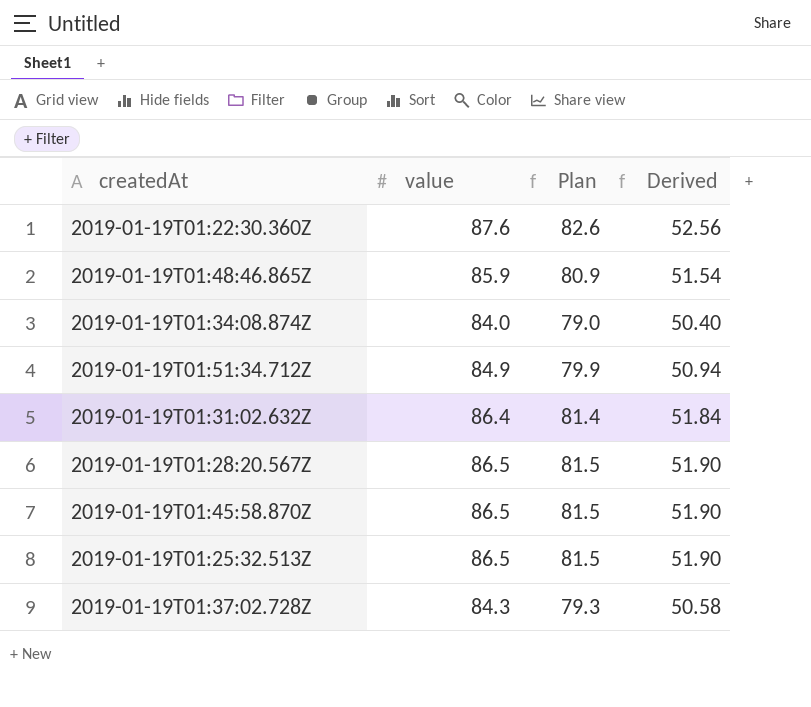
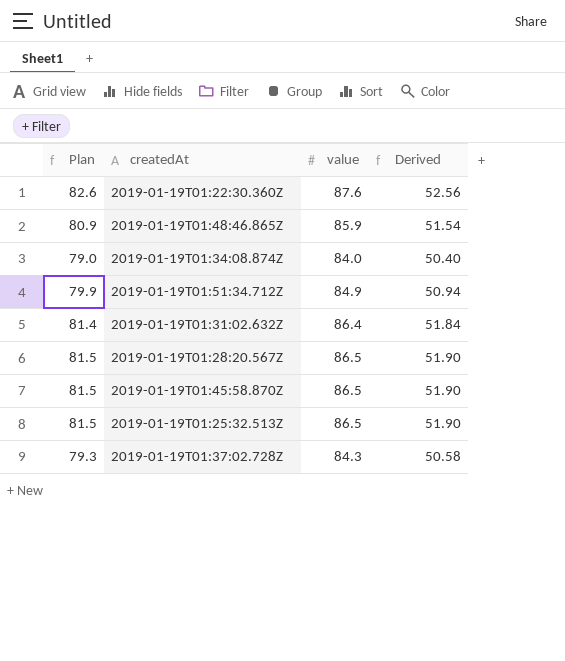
column Plan | position: 3 -> 1

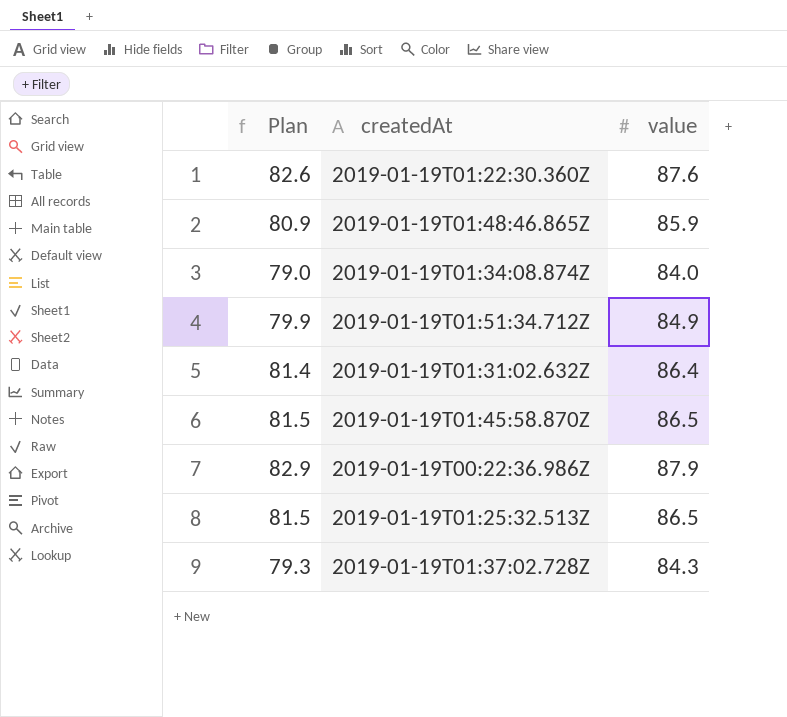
column Derived | formula: [value] * 0.6 -> none
row 2019-01-19T01:28:20.567Z: 81.5 | 86.5 | 51.90 -> none
row 2019-01-19T00:22:36.986Z: none -> 82.9 | 87.9

